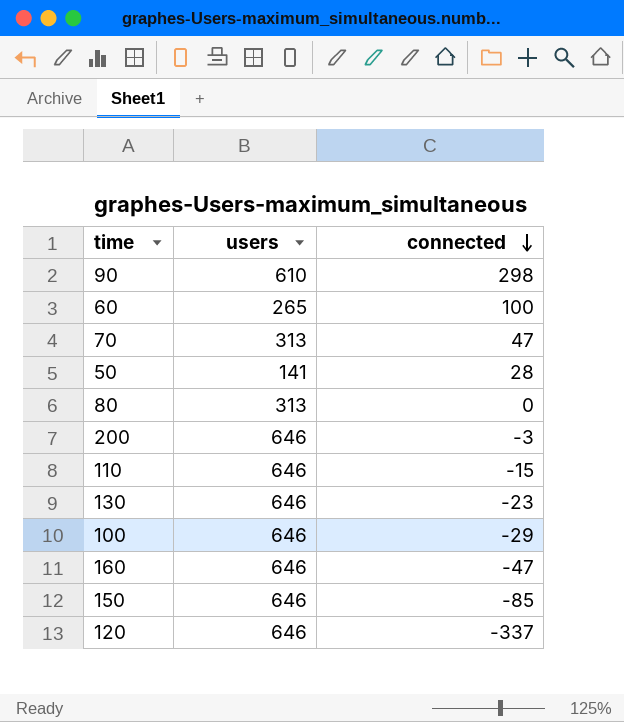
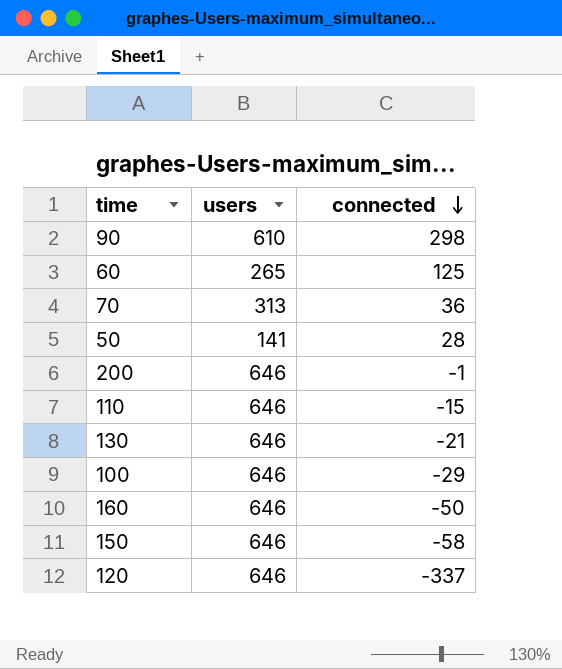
row 80: 313 | 0 -> none
60 | connected: 100 -> 125
70 | connected: 47 -> 36
200 | connected: -3 -> -1
130 | connected: -23 -> -21
160 | connected: -47 -> -50
150 | connected: -85 -> -58

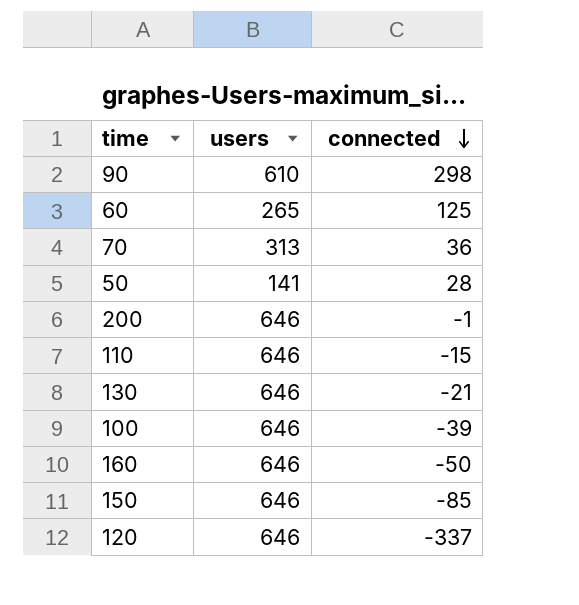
100 | connected: -29 -> -39
150 | connected: -58 -> -85

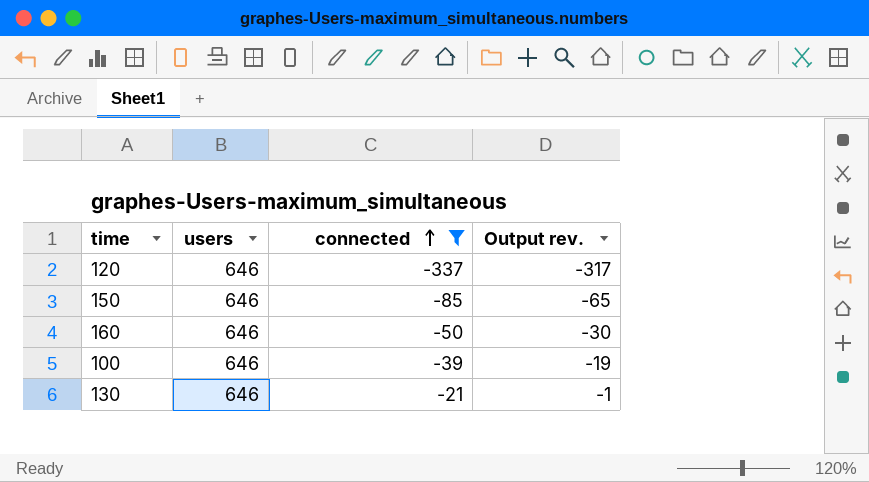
filter: none -> connected <= -21
row order: connected descending -> connected ascending
column Output rev. | formula: none -> [connected] + 20

